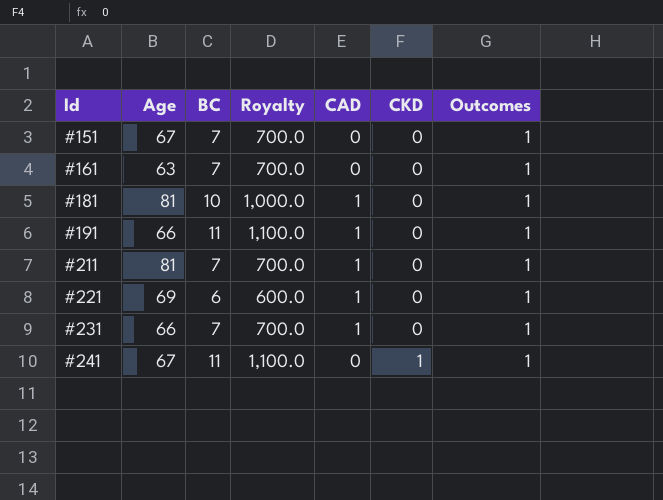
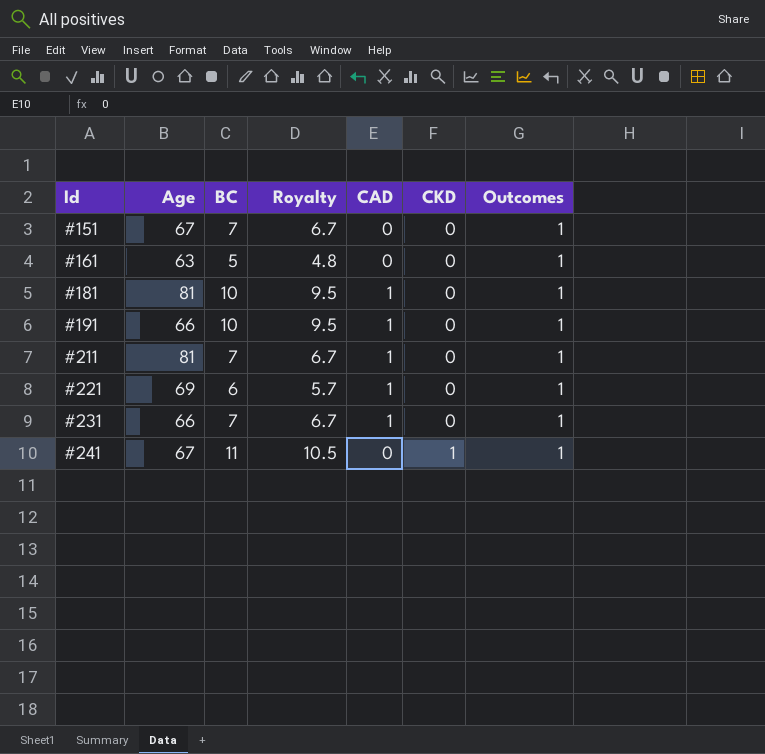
column Royalty | formula: [BC] * 100 -> [BC] * 0.95
#161 | BC: 7 -> 5
#191 | BC: 11 -> 10

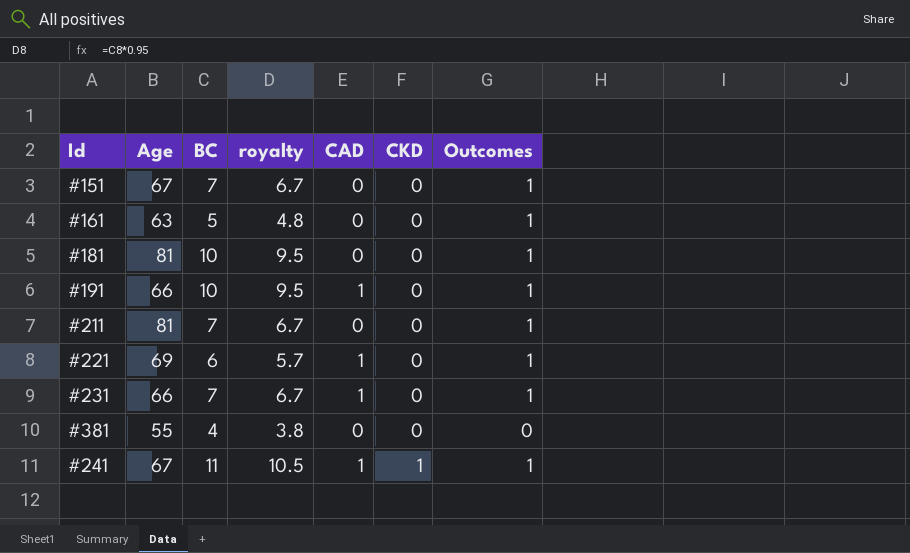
column name: Royalty -> royalty
#181 | CAD: 1 -> 0
#211 | CAD: 1 -> 0
row #381: none -> 55 | 4 | 3.8 | 0 | 0 | 0
#241 | CAD: 0 -> 1

